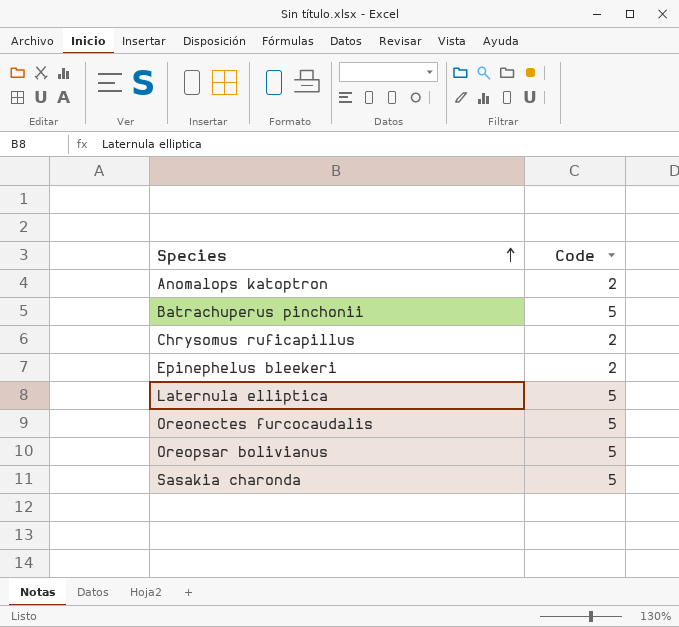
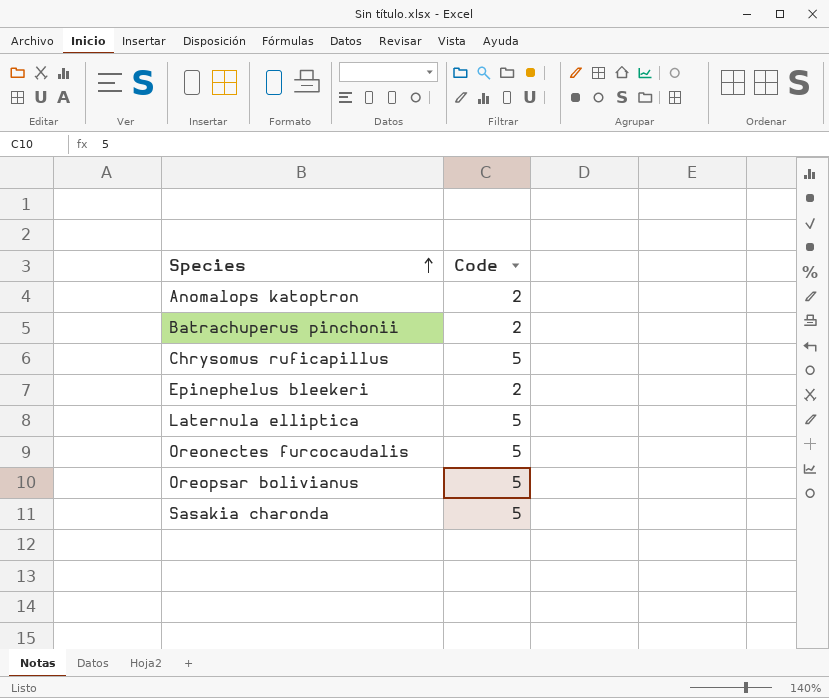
Batrachuperus pinchonii | Code: 5 -> 2
Chrysomus ruficapillus | Code: 2 -> 5

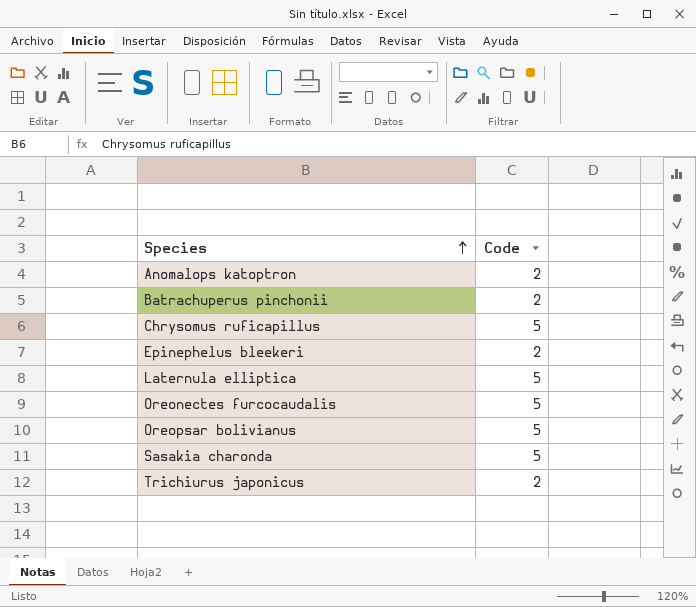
row Trichiurus japonicus: none -> 2

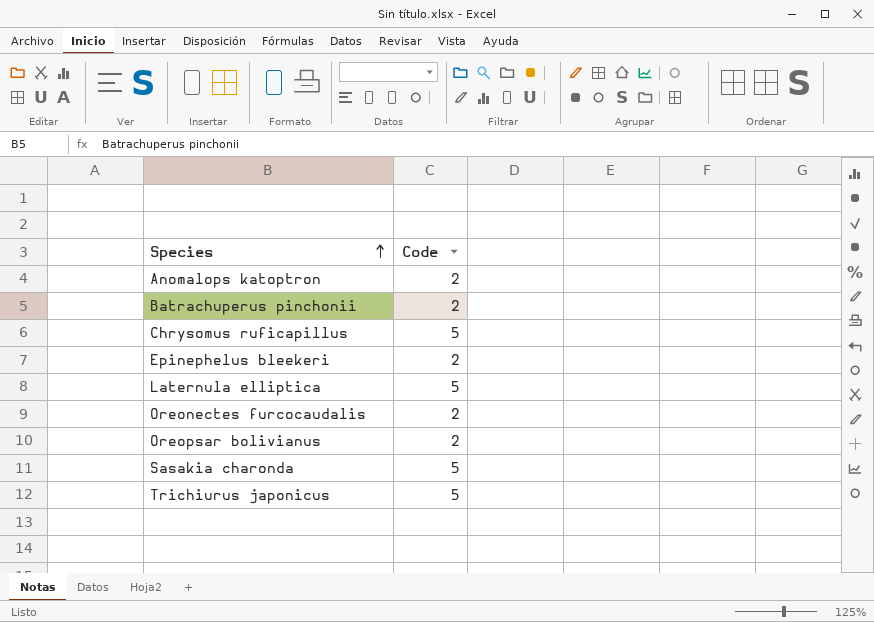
Oreonectes furcocaudalis | Code: 5 -> 2
Oreopsar bolivianus | Code: 5 -> 2
Trichiurus japonicus | Code: 2 -> 5

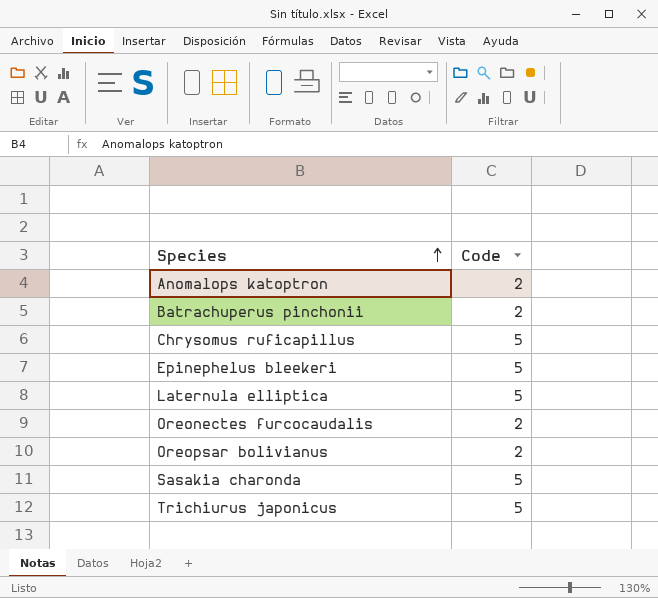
Epinephelus bleekeri | Code: 2 -> 5

